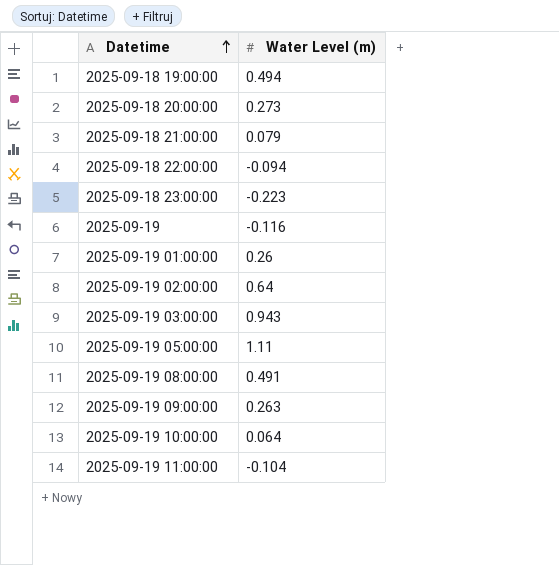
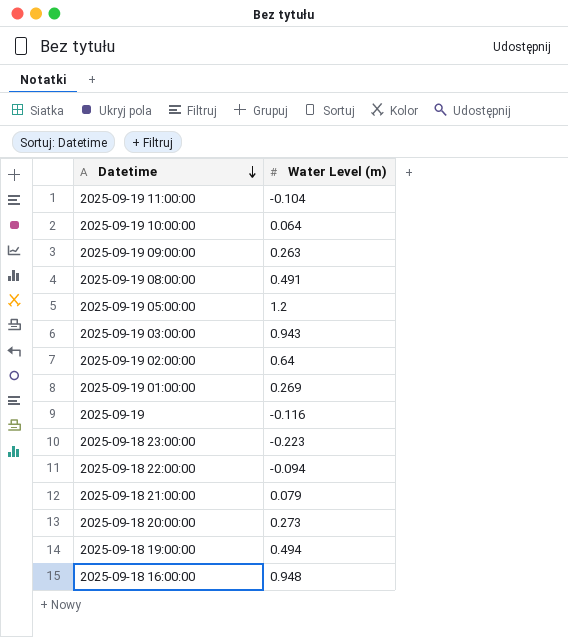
row order: Datetime ascending -> Datetime descending
2025-09-19 05:00:00 | Water Level (m): 1.11 -> 1.2
2025-09-19 01:00:00 | Water Level (m): 0.26 -> 0.269
row 2025-09-18 16:00:00: none -> 0.948

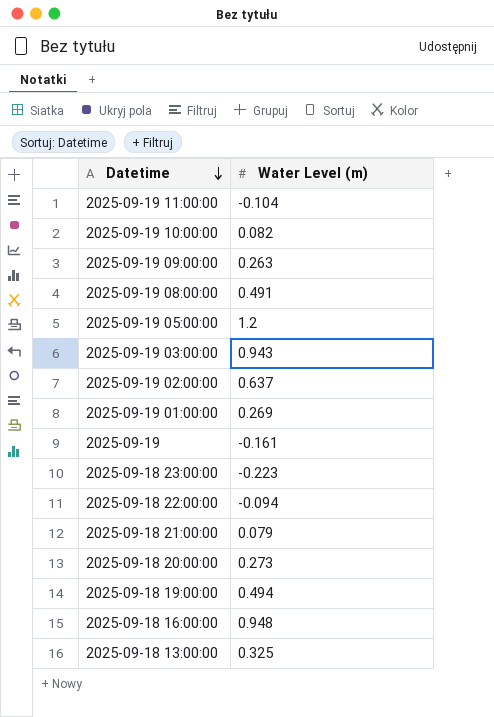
2025-09-19 10:00:00 | Water Level (m): 0.064 -> 0.082
2025-09-19 02:00:00 | Water Level (m): 0.64 -> 0.637
2025-09-19 | Water Level (m): -0.116 -> -0.161
row 2025-09-18 13:00:00: none -> 0.325

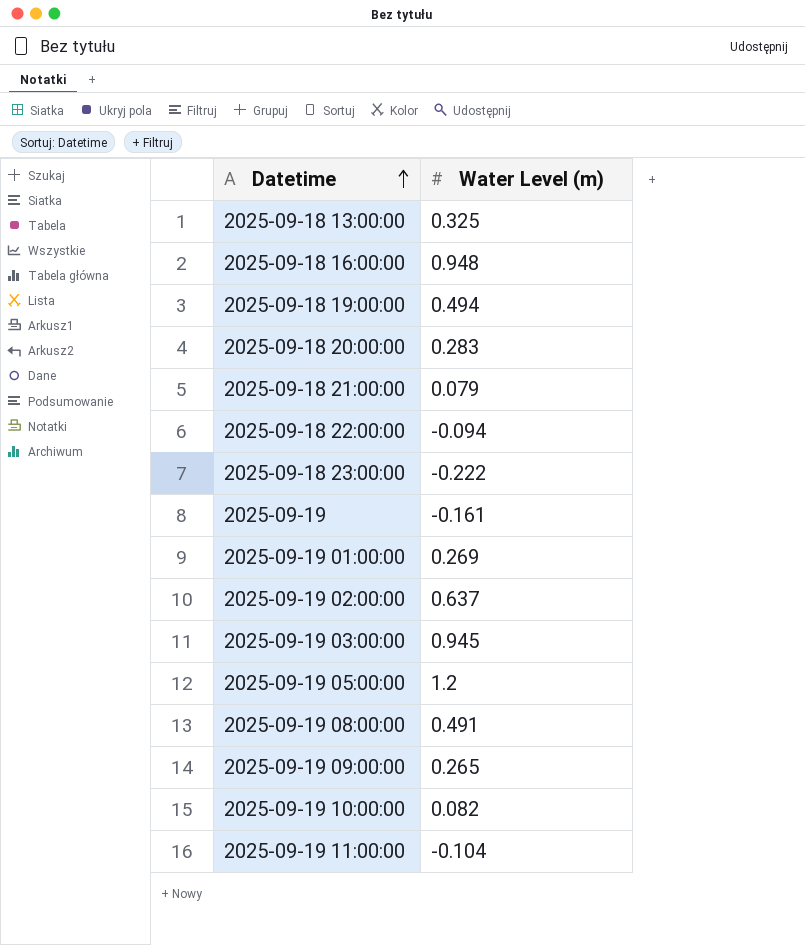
row order: Datetime descending -> Datetime ascending
2025-09-18 20:00:00 | Water Level (m): 0.273 -> 0.283
2025-09-18 23:00:00 | Water Level (m): -0.223 -> -0.222
2025-09-19 03:00:00 | Water Level (m): 0.943 -> 0.945
2025-09-19 09:00:00 | Water Level (m): 0.263 -> 0.265

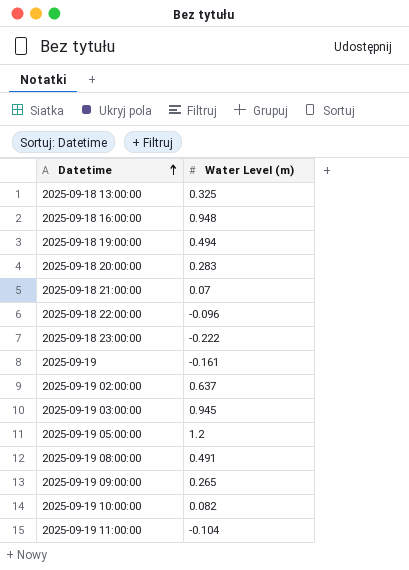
row 2025-09-19 01:00:00: 0.269 -> none
2025-09-18 21:00:00 | Water Level (m): 0.079 -> 0.07
2025-09-18 22:00:00 | Water Level (m): -0.094 -> -0.096

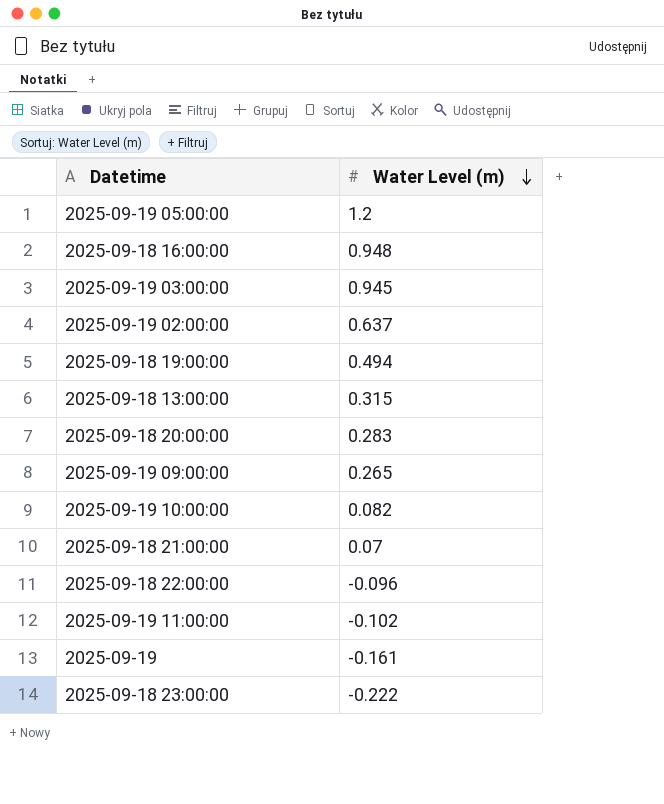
row order: Datetime ascending -> Water Level (m) descending
row 2025-09-19 08:00:00: 0.491 -> none
2025-09-18 13:00:00 | Water Level (m): 0.325 -> 0.315
2025-09-19 11:00:00 | Water Level (m): -0.104 -> -0.102

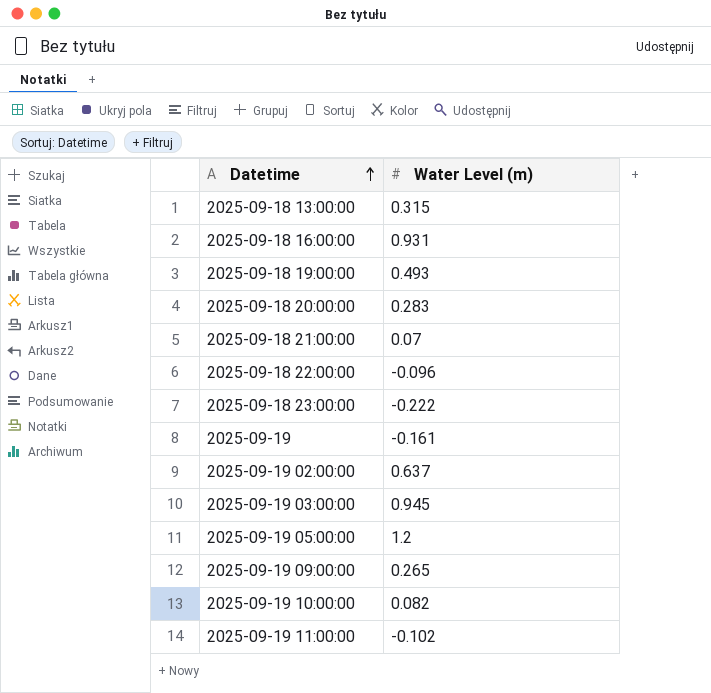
row order: Water Level (m) descending -> Datetime ascending
2025-09-18 16:00:00 | Water Level (m): 0.948 -> 0.931
2025-09-18 19:00:00 | Water Level (m): 0.494 -> 0.493

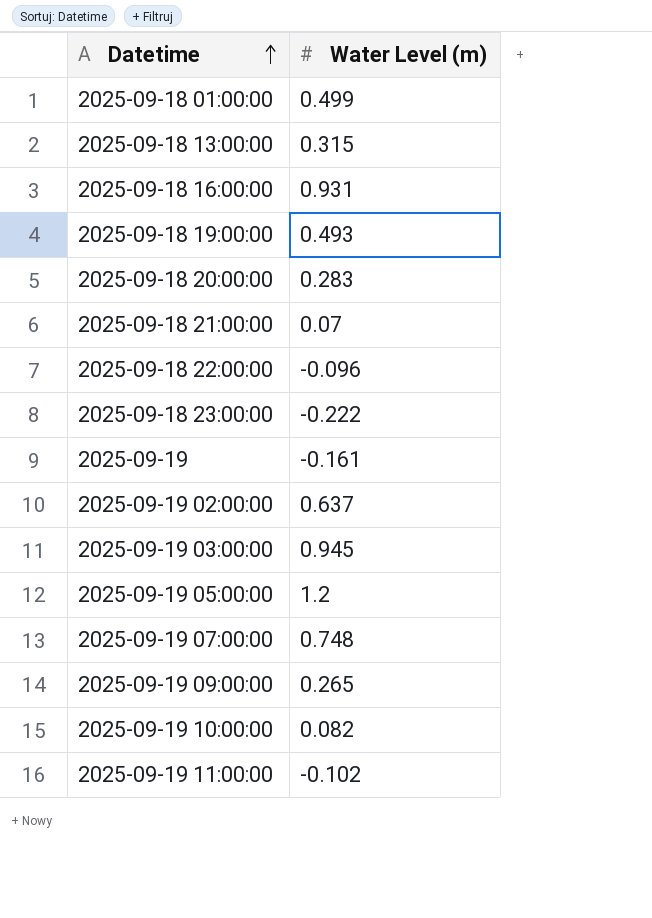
row 2025-09-18 01:00:00: none -> 0.499
row 2025-09-19 07:00:00: none -> 0.748

